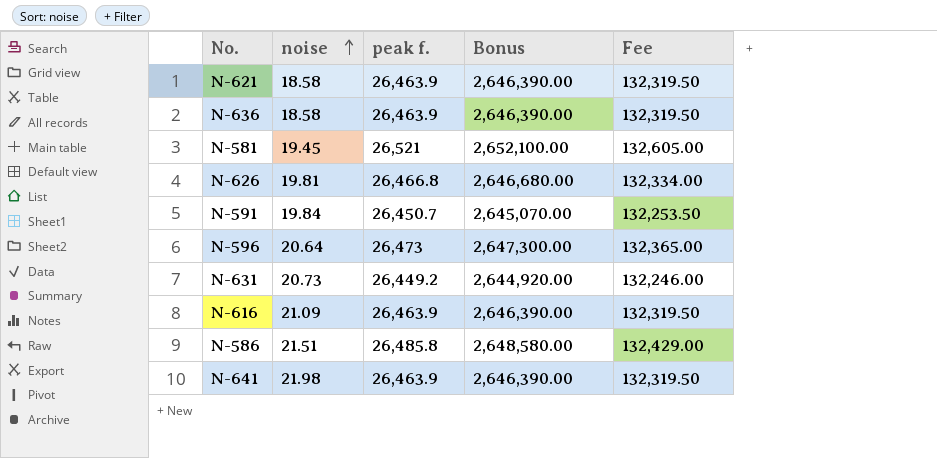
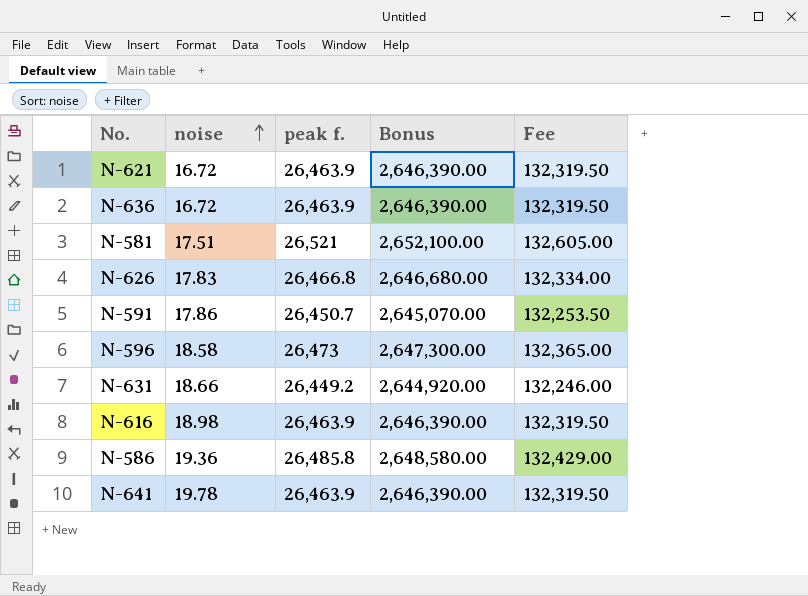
N-621 | noise: 18.58 -> 16.72
N-636 | noise: 18.58 -> 16.72
N-581 | noise: 19.45 -> 17.51
N-626 | noise: 19.81 -> 17.83
N-591 | noise: 19.84 -> 17.86
N-596 | noise: 20.64 -> 18.58
N-631 | noise: 20.73 -> 18.66
N-616 | noise: 21.09 -> 18.98
N-586 | noise: 21.51 -> 19.36
N-641 | noise: 21.98 -> 19.78

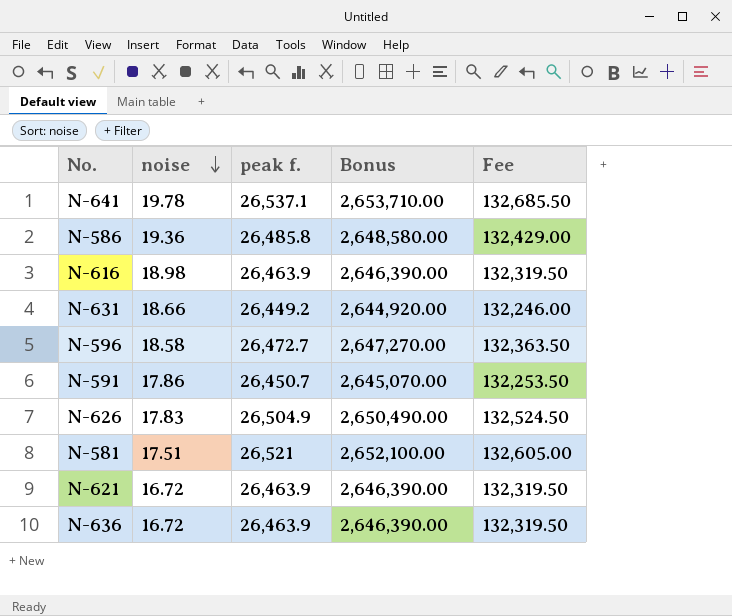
row order: noise ascending -> noise descending
N-641 | peak f.: 26,463.9 -> 26,537.1
N-641 | Bonus: 2,646,390.00 -> 2,653,710.00
N-641 | Fee: 132,319.50 -> 132,685.50
N-596 | peak f.: 26,473 -> 26,472.7
N-596 | Bonus: 2,647,300.00 -> 2,647,270.00
N-596 | Fee: 132,365.00 -> 132,363.50
N-626 | peak f.: 26,466.8 -> 26,504.9
N-626 | Bonus: 2,646,680.00 -> 2,650,490.00
N-626 | Fee: 132,334.00 -> 132,524.50

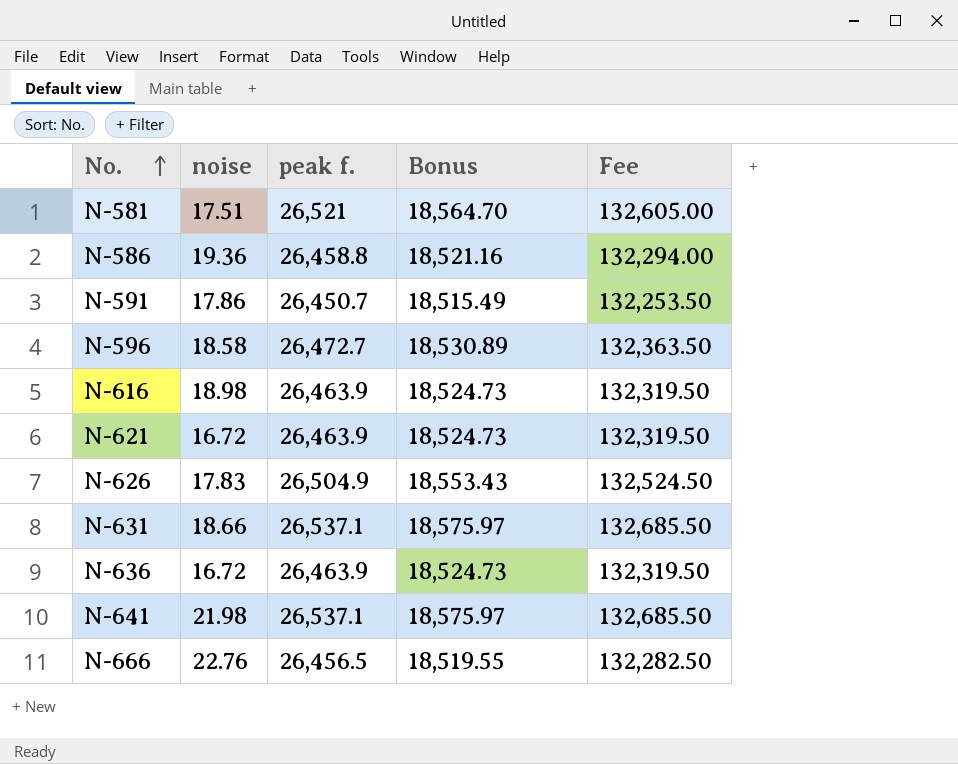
row order: noise descending -> No. ascending
column Bonus | formula: [peak f.] * 100 -> [peak f.] * 0.7
N-586 | peak f.: 26,485.8 -> 26,458.8
N-586 | Fee: 132,429.00 -> 132,294.00
N-631 | peak f.: 26,449.2 -> 26,537.1
N-631 | Fee: 132,246.00 -> 132,685.50
N-641 | noise: 19.78 -> 21.98
row N-666: none -> 22.76 | 26,456.5 | 18,519.55 | 132,282.50

